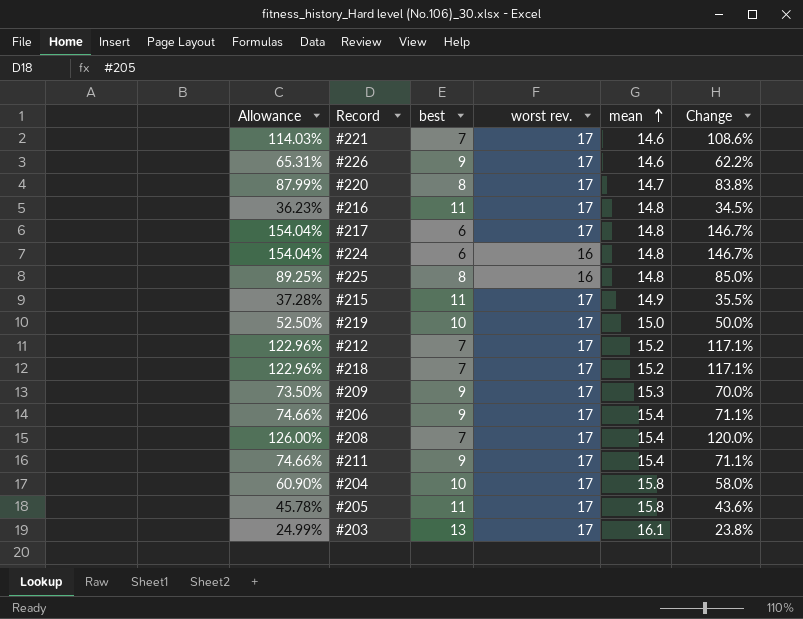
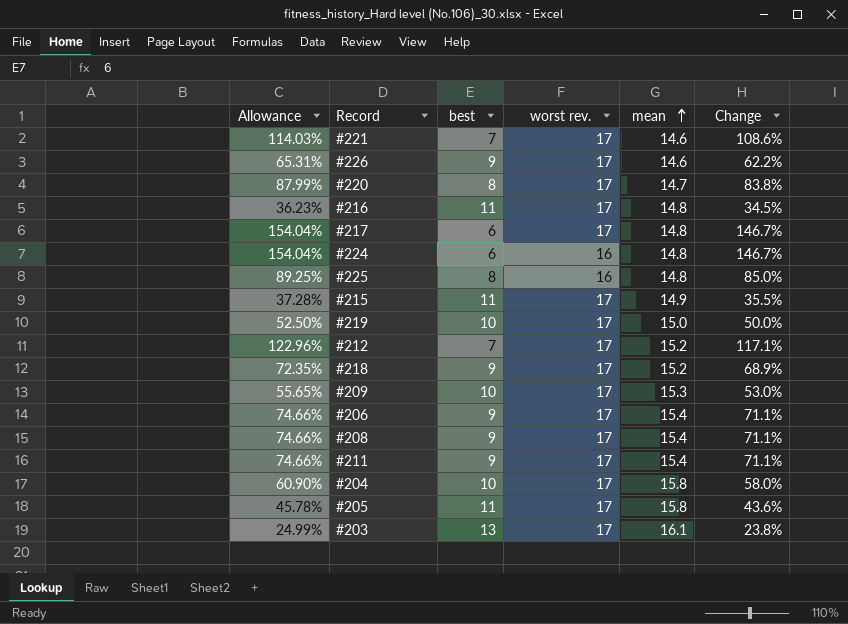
#218 | Allowance: 122.96% -> 72.35%
#218 | best: 7 -> 9
#218 | Change: 117.1% -> 68.9%
#209 | Allowance: 73.50% -> 55.65%
#209 | best: 9 -> 10
#209 | Change: 70.0% -> 53.0%
#208 | Allowance: 126.00% -> 74.66%
#208 | best: 7 -> 9
#208 | Change: 120.0% -> 71.1%

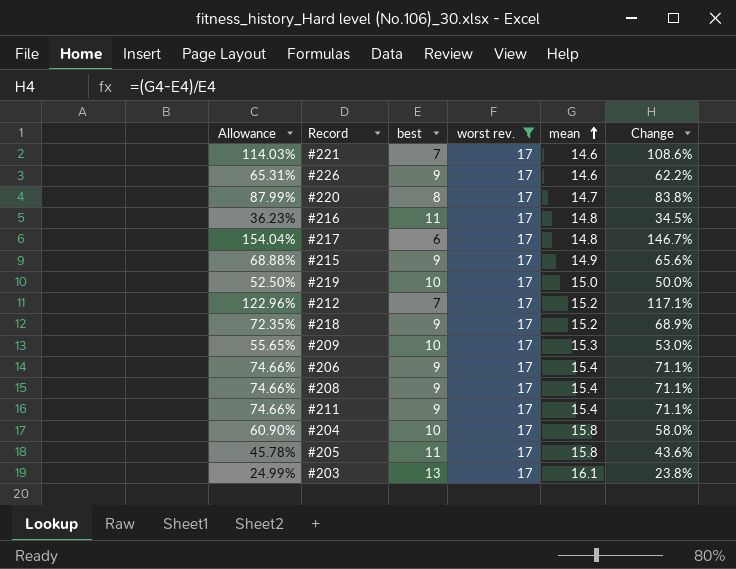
filter: none -> worst rev. = 17
#215 | Allowance: 37.28% -> 68.88%
#215 | best: 11 -> 9
#215 | Change: 35.5% -> 65.6%

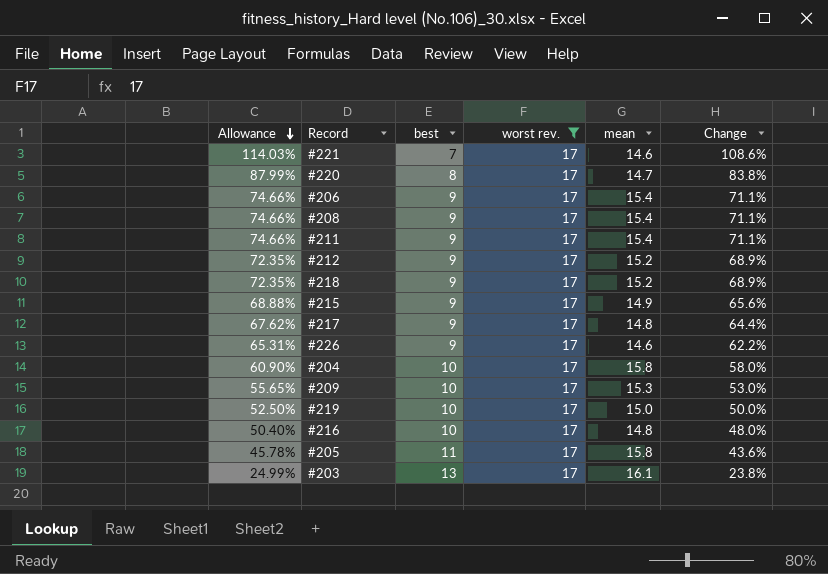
row order: mean ascending -> Allowance descending
#212 | Allowance: 122.96% -> 72.35%
#212 | best: 7 -> 9
#212 | Change: 117.1% -> 68.9%
#217 | Allowance: 154.04% -> 67.62%
#217 | best: 6 -> 9
#217 | Change: 146.7% -> 64.4%
#216 | Allowance: 36.23% -> 50.40%
#216 | best: 11 -> 10
#216 | Change: 34.5% -> 48.0%

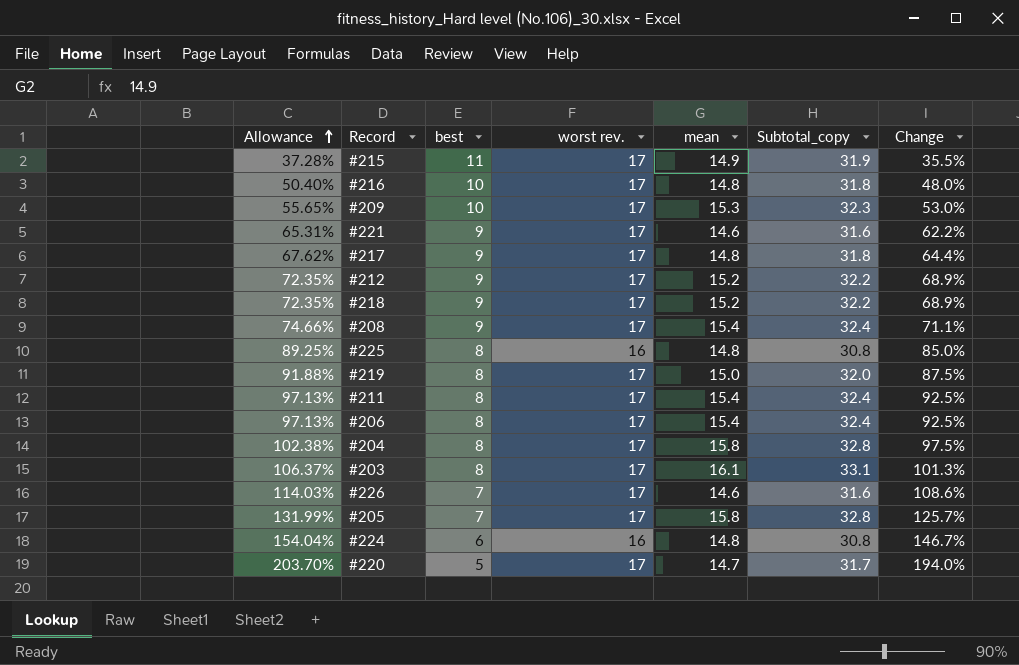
filter: worst rev. = 17 -> none
row order: Allowance descending -> Allowance ascending
column Subtotal_copy | formula: none -> [worst rev.] + [mean]
#215 | Allowance: 68.88% -> 37.28%
#215 | best: 9 -> 11
#215 | Change: 65.6% -> 35.5%
#221 | Allowance: 114.03% -> 65.31%
#221 | best: 7 -> 9
#221 | Change: 108.6% -> 62.2%
#219 | Allowance: 52.50% -> 91.88%
#219 | best: 10 -> 8
#219 | Change: 50.0% -> 87.5%
#211 | Allowance: 74.66% -> 97.13%
#211 | best: 9 -> 8
#211 | Change: 71.1% -> 92.5%
#206 | Allowance: 74.66% -> 97.13%
#206 | best: 9 -> 8
#206 | Change: 71.1% -> 92.5%
#204 | Allowance: 60.90% -> 102.38%
#204 | best: 10 -> 8
#204 | Change: 58.0% -> 97.5%
#203 | Allowance: 24.99% -> 106.37%
#203 | best: 13 -> 8
#203 | Change: 23.8% -> 101.3%
#226 | Allowance: 65.31% -> 114.03%
#226 | best: 9 -> 7
#226 | Change: 62.2% -> 108.6%
#205 | Allowance: 45.78% -> 131.99%
#205 | best: 11 -> 7
#205 | Change: 43.6% -> 125.7%
#220 | Allowance: 87.99% -> 203.70%
#220 | best: 8 -> 5
#220 | Change: 83.8% -> 194.0%

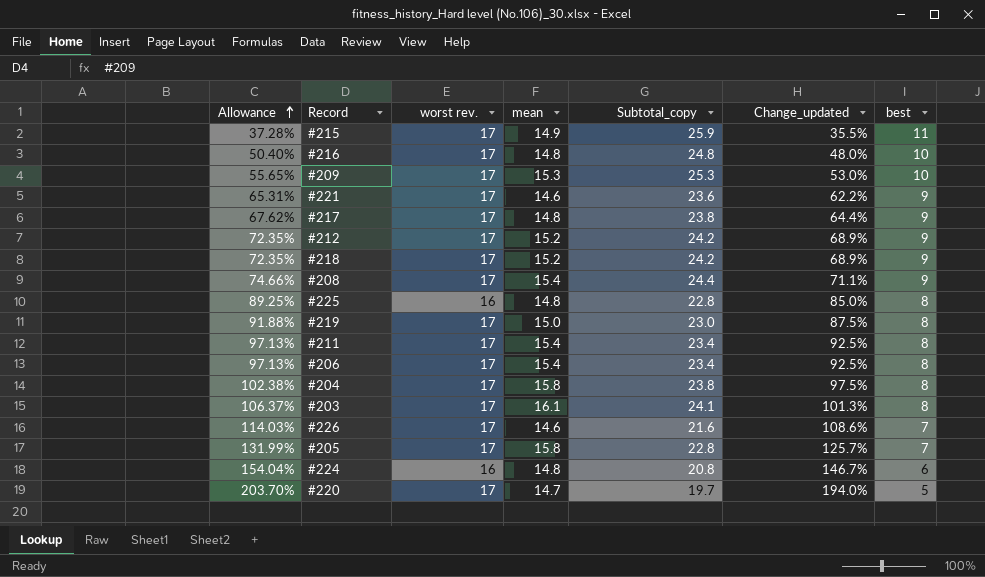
column Subtotal_copy | formula: [worst rev.] + [mean] -> [mean] + [best]
column name: Change -> Change_updated
column best | position: 3 -> 7

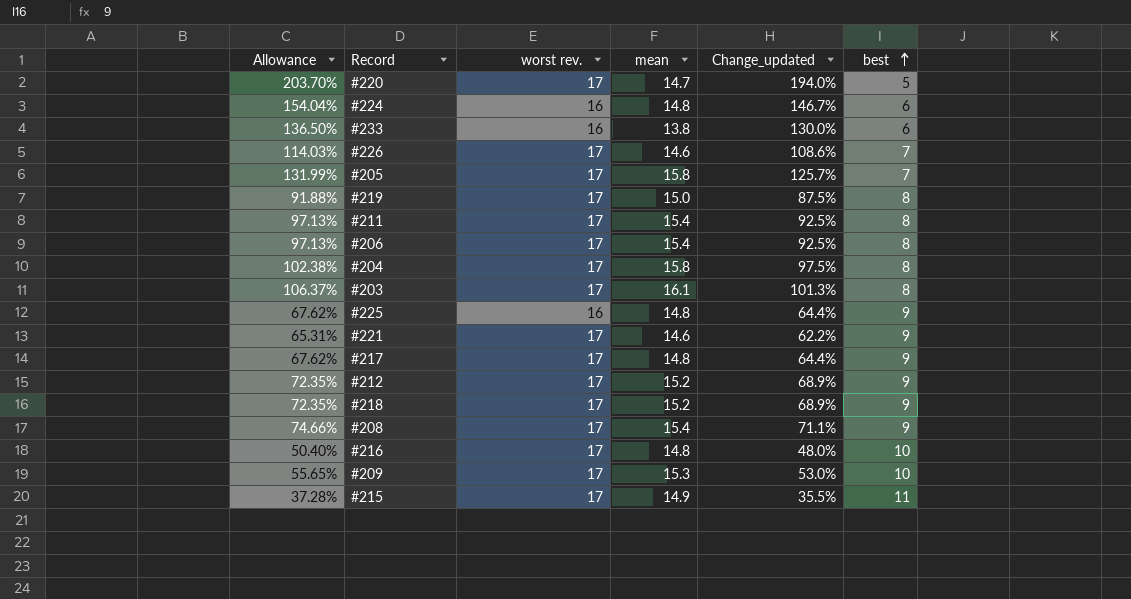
row order: Allowance ascending -> best ascending
column Subtotal_copy | formula: [mean] + [best] -> none
row #233: none -> 136.50% | 16 | 13.8 | 130.0% | 6
#225 | Allowance: 89.25% -> 67.62%
#225 | Change_updated: 85.0% -> 64.4%
#225 | best: 8 -> 9

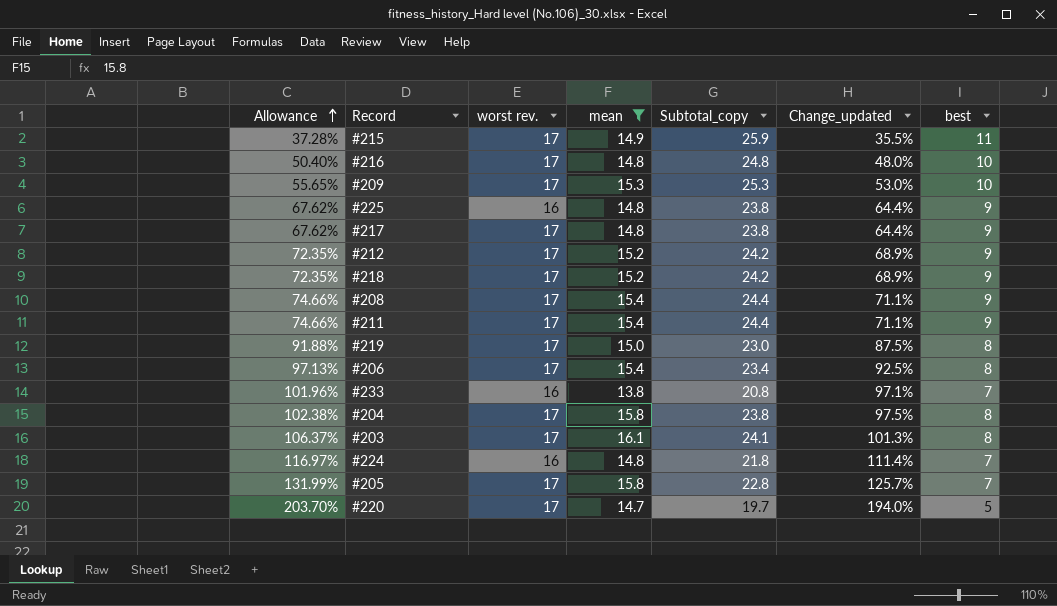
filter: none -> mean != 14.6
row order: best ascending -> Allowance ascending
column Subtotal_copy | formula: none -> [mean] + [best]
#211 | Allowance: 97.13% -> 74.66%
#211 | Change_updated: 92.5% -> 71.1%
#211 | best: 8 -> 9
#233 | Allowance: 136.50% -> 101.96%
#233 | Change_updated: 130.0% -> 97.1%
#233 | best: 6 -> 7
#224 | Allowance: 154.04% -> 116.97%
#224 | Change_updated: 146.7% -> 111.4%
#224 | best: 6 -> 7

